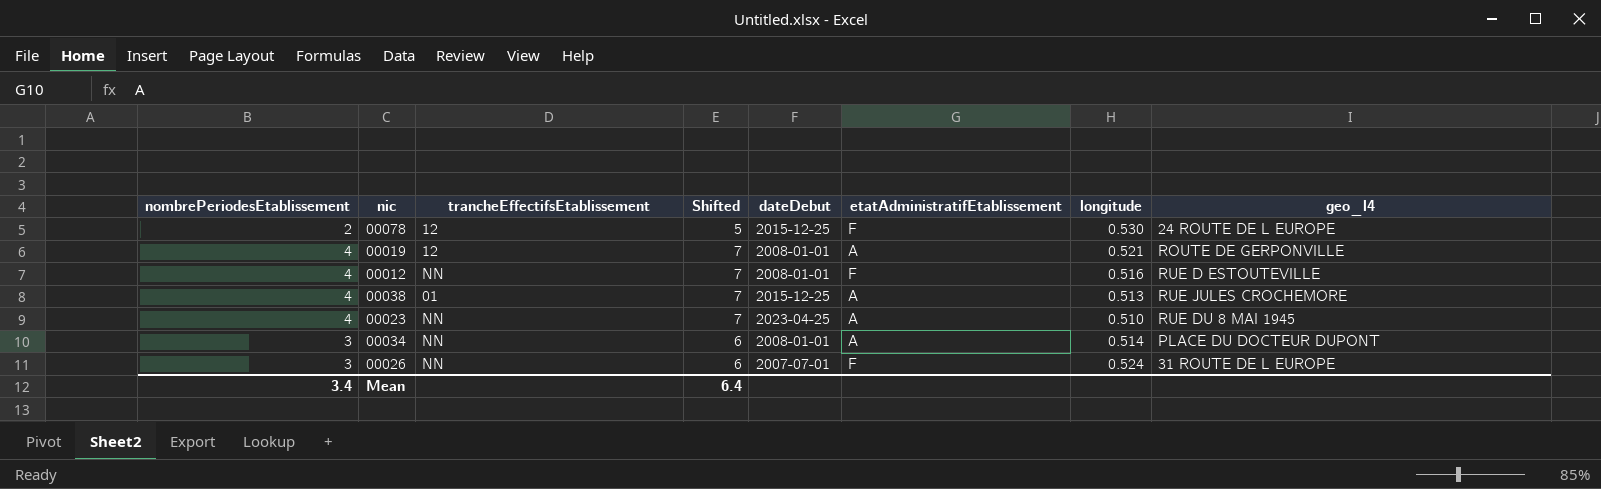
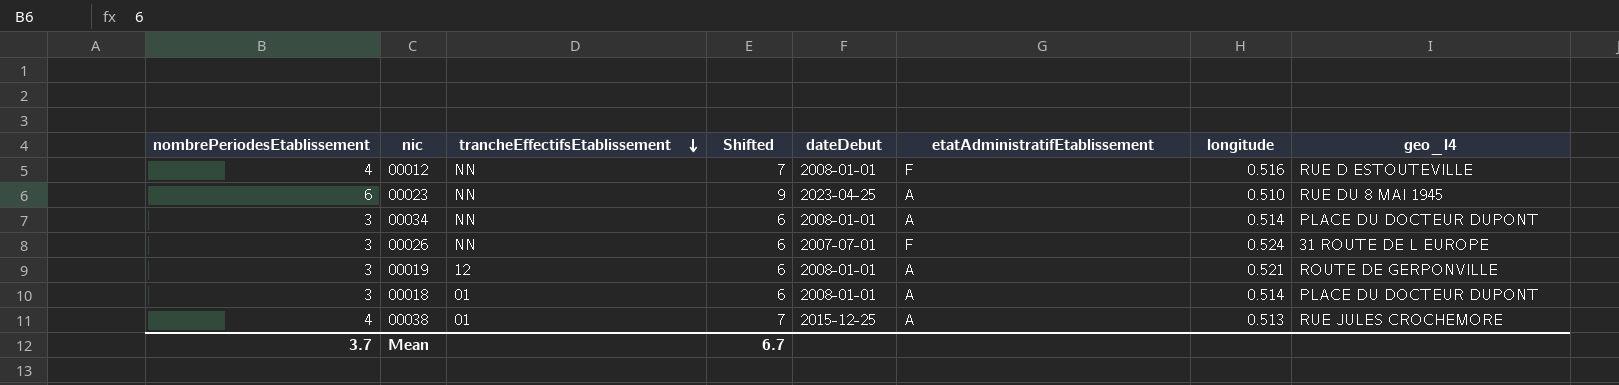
row order: none -> trancheEffectifsEtablissement descending
row 00078: 2 | 12 | 5 | 2015-12-25 | F | 0.530 | 24 ROUTE DE L EUROPE -> none
00023 | nombrePeriodesEtablissement: 4 -> 6
00023 | Shifted: 7 -> 9
00019 | nombrePeriodesEtablissement: 4 -> 3
00019 | Shifted: 7 -> 6
row 00018: none -> 3 | 01 | 6 | 2008-01-01 | A | 0.514 | PLACE DU DOCTEUR DUPONT
Mean | nombrePeriodesEtablissement: 3.4 -> 3.7
Mean | Shifted: 6.4 -> 6.7

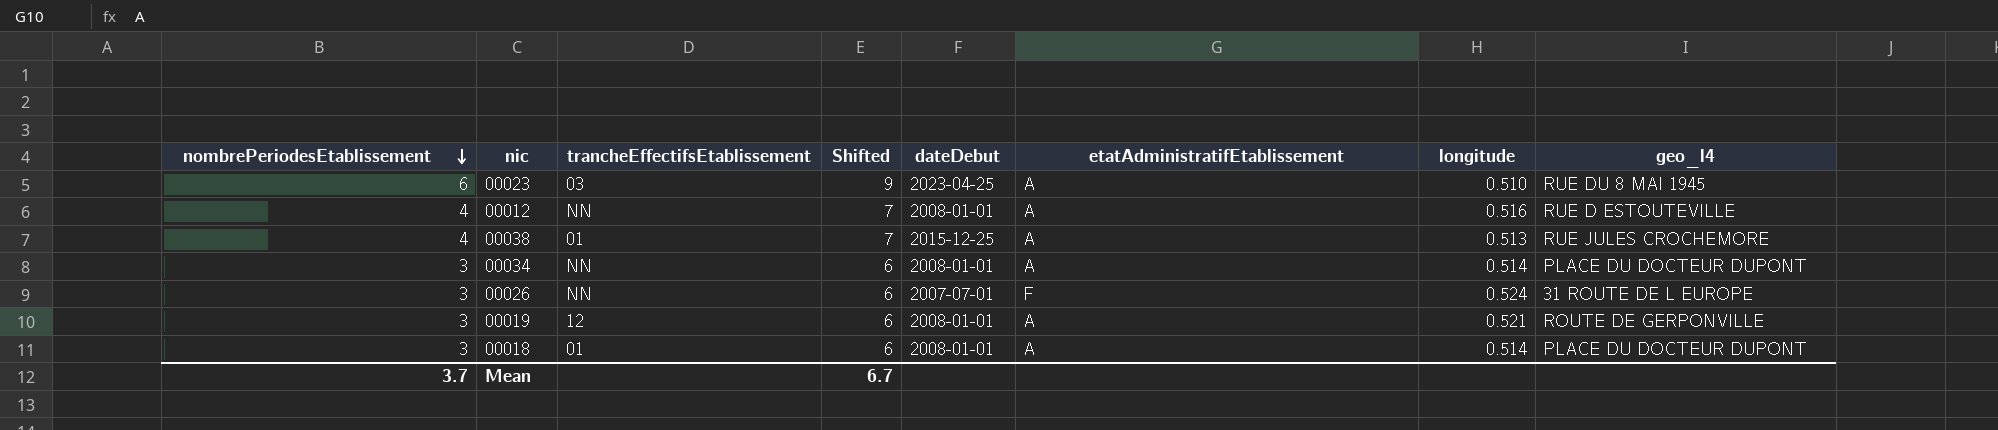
row order: trancheEffectifsEtablissement descending -> nombrePeriodesEtablissement descending
00023 | trancheEffectifsEtablissement: NN -> 03
00012 | etatAdministratifEtablissement: F -> A

